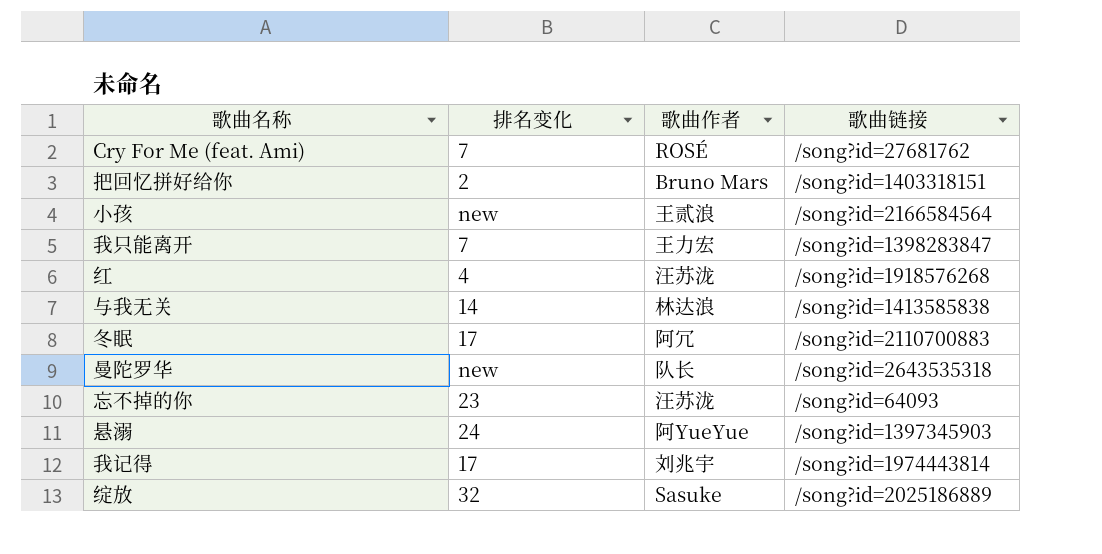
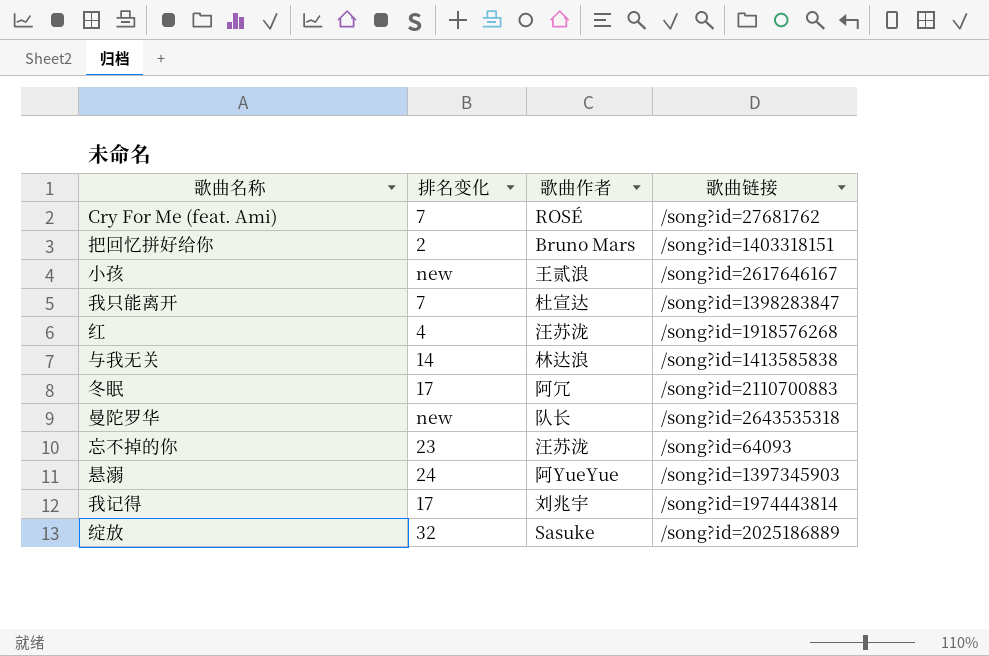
小孩 | 歌曲链接: /song?id=2166584564 -> /song?id=2617646167
我只能离开 | 歌曲作者: 王力宏 -> 杜宣达

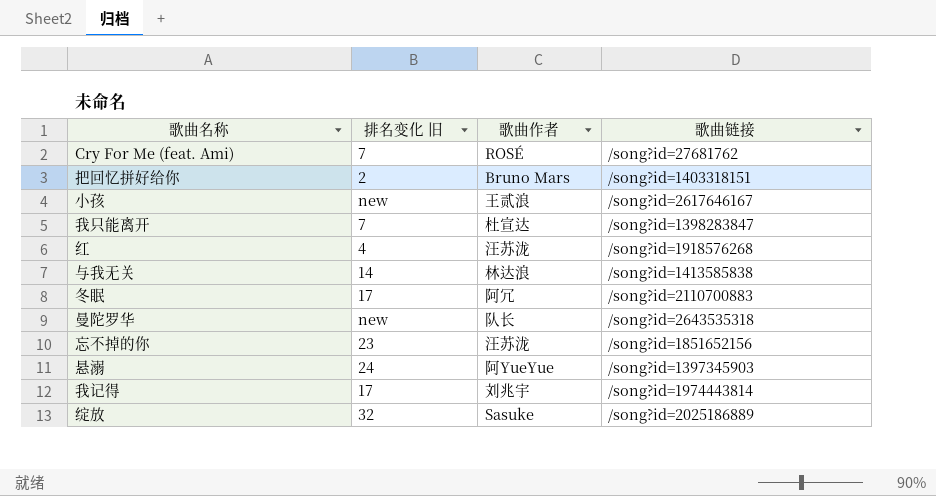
column name: 排名变化 -> 排名变化 旧
忘不掉的你 | 歌曲链接: /song?id=64093 -> /song?id=1851652156

